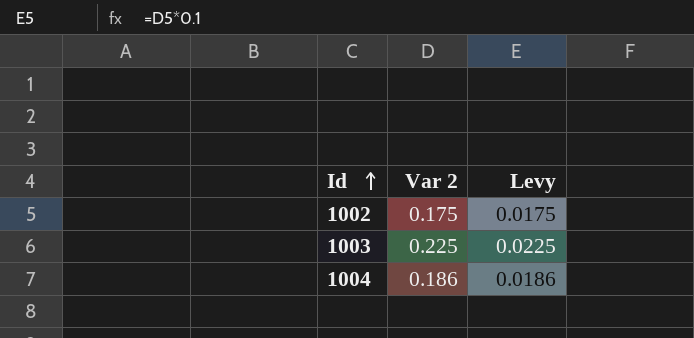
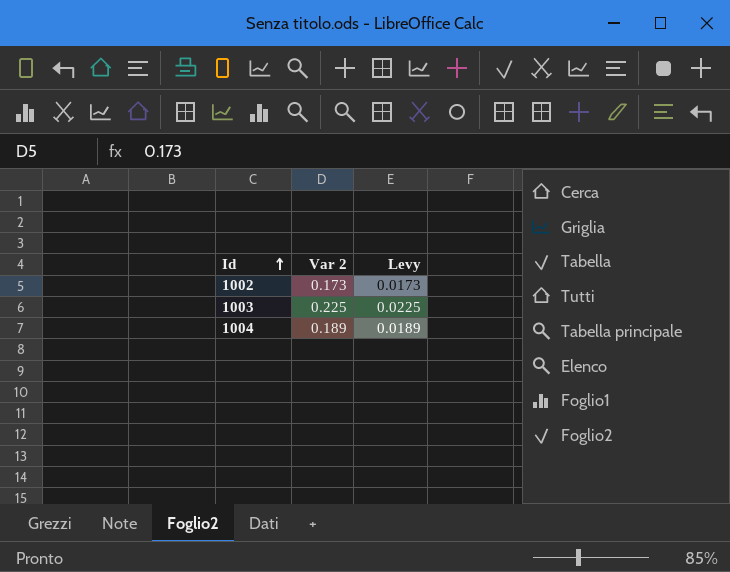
1002 | Var 2: 0.175 -> 0.173
1002 | Levy: 0.0175 -> 0.0173
1004 | Var 2: 0.186 -> 0.189
1004 | Levy: 0.0186 -> 0.0189

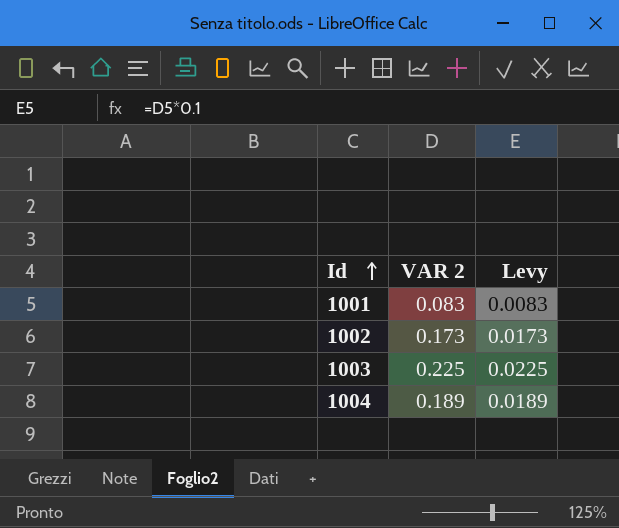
column name: Var 2 -> VAR 2
row 1001: none -> 0.083 | 0.0083

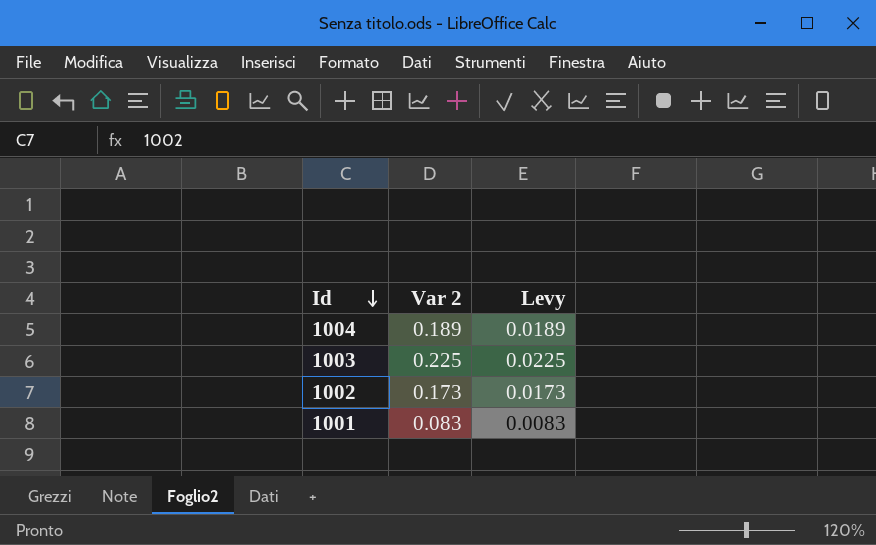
row order: Id ascending -> Id descending
column name: VAR 2 -> Var 2

